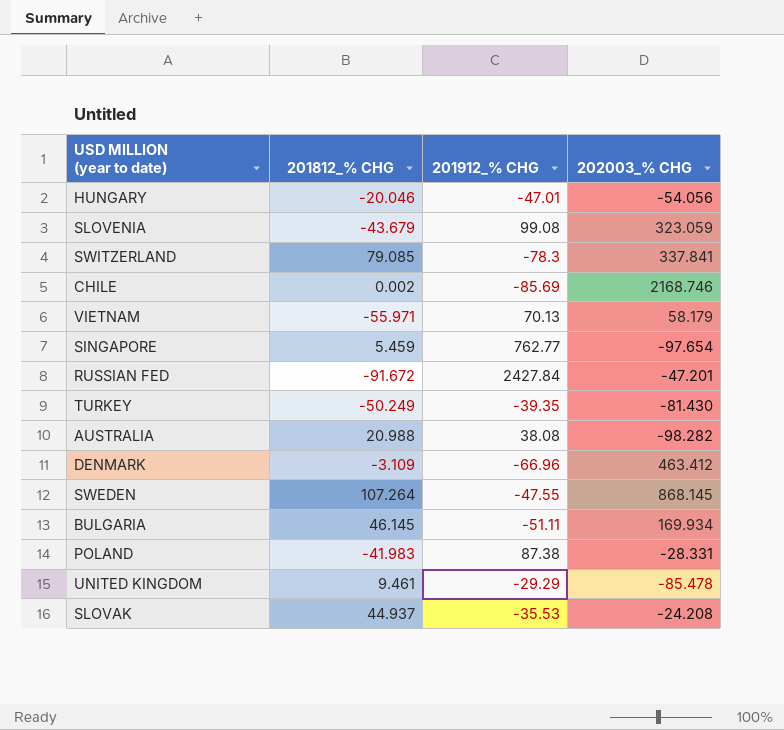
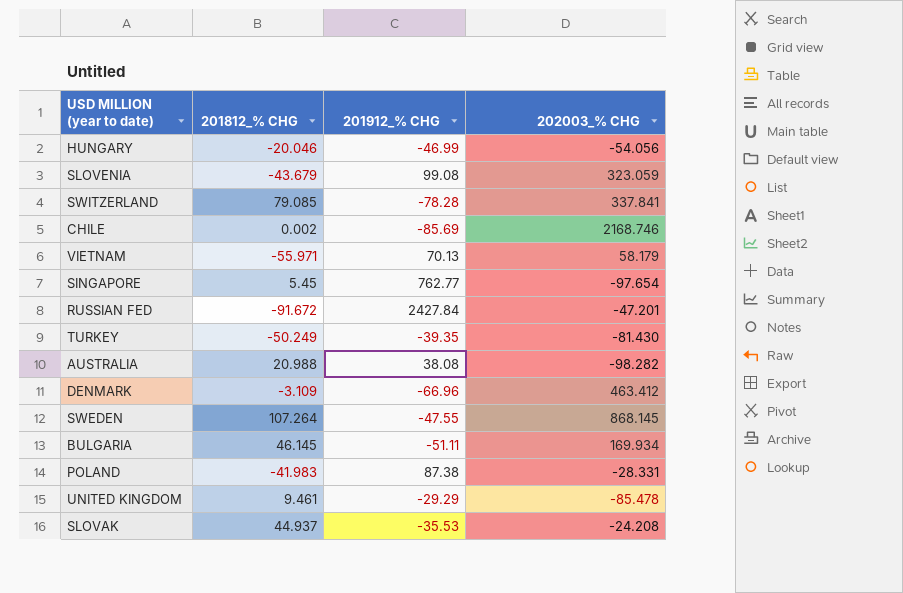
HUNGARY | 201912_% CHG: -47.01 -> -46.99
SWITZERLAND | 201912_% CHG: -78.3 -> -78.28
SINGAPORE | 201812_% CHG: 5.459 -> 5.45

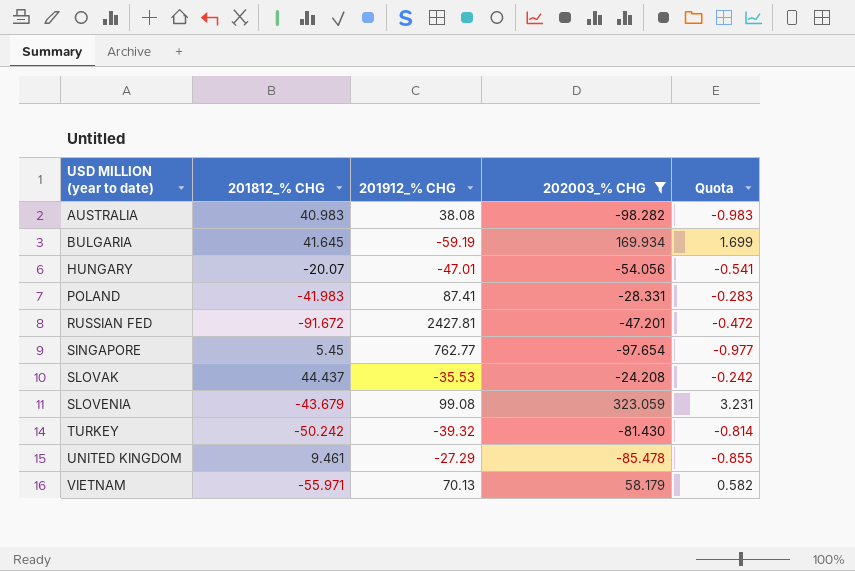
filter: none -> 202003_% CHG <= 323.059
row order: none -> USD MILLION (year to date) ascending
column Quota | formula: none -> [202003_% CHG] * 0.01
AUSTRALIA | 201812_% CHG: 20.988 -> 40.983
BULGARIA | 201812_% CHG: 46.145 -> 41.645
BULGARIA | 201912_% CHG: -51.11 -> -59.19
HUNGARY | 201812_% CHG: -20.046 -> -20.07
HUNGARY | 201912_% CHG: -46.99 -> -47.01
POLAND | 201912_% CHG: 87.38 -> 87.41
RUSSIAN FED | 201912_% CHG: 2427.84 -> 2427.81
SLOVAK | 201812_% CHG: 44.937 -> 44.437
TURKEY | 201812_% CHG: -50.249 -> -50.242
TURKEY | 201912_% CHG: -39.35 -> -39.32
UNITED KINGDOM | 201912_% CHG: -29.29 -> -27.29

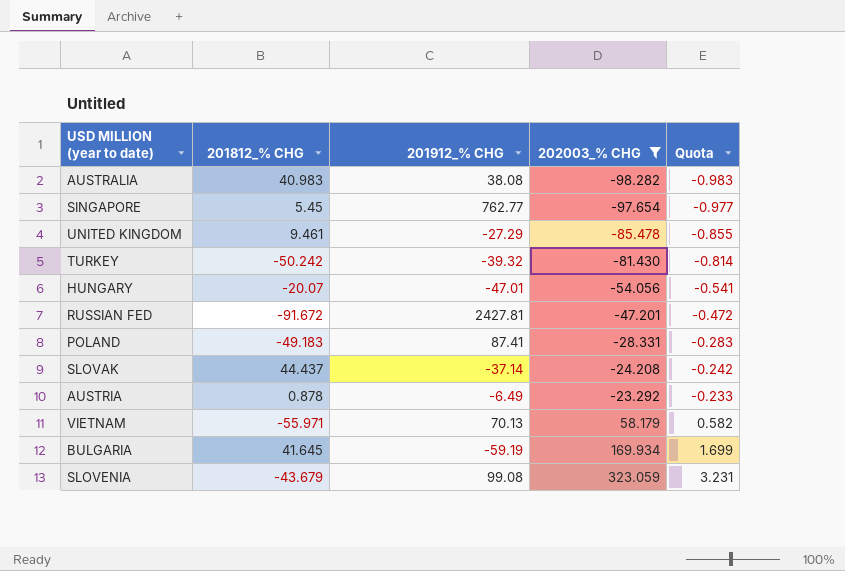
row order: USD MILLION (year to date) ascending -> 202003_% CHG ascending
POLAND | 201812_% CHG: -41.983 -> -49.183
SLOVAK | 201912_% CHG: -35.53 -> -37.14
row AUSTRIA: none -> 0.878 | -6.49 | -23.292 | -0.233

